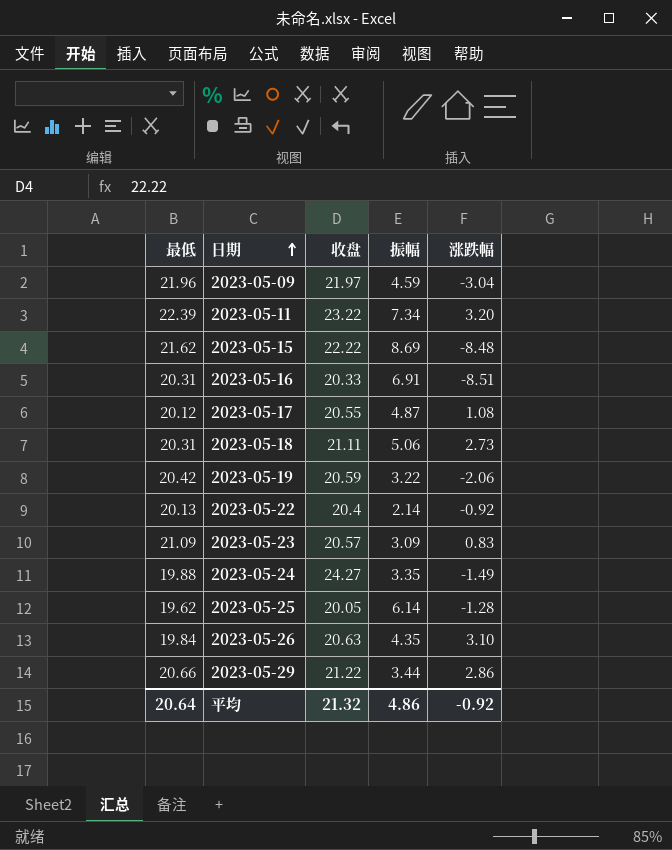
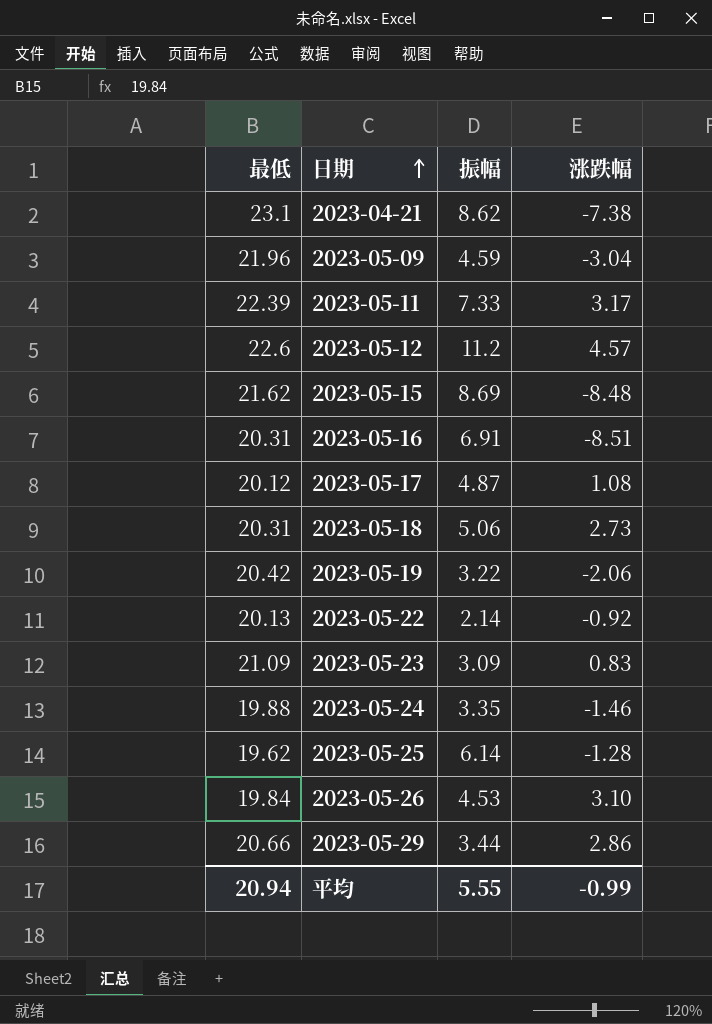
column 收盘 | position: 3 -> none
row 2023-04-21: none -> 23.1 | 8.62 | -7.38
2023-05-11 | 振幅: 7.34 -> 7.33
2023-05-11 | 涨跌幅: 3.20 -> 3.17
row 2023-05-12: none -> 22.6 | 11.2 | 4.57
2023-05-24 | 涨跌幅: -1.49 -> -1.46
2023-05-26 | 振幅: 4.35 -> 4.53
平均 | 最低: 20.64 -> 20.94
平均 | 振幅: 4.86 -> 5.55
平均 | 涨跌幅: -0.92 -> -0.99

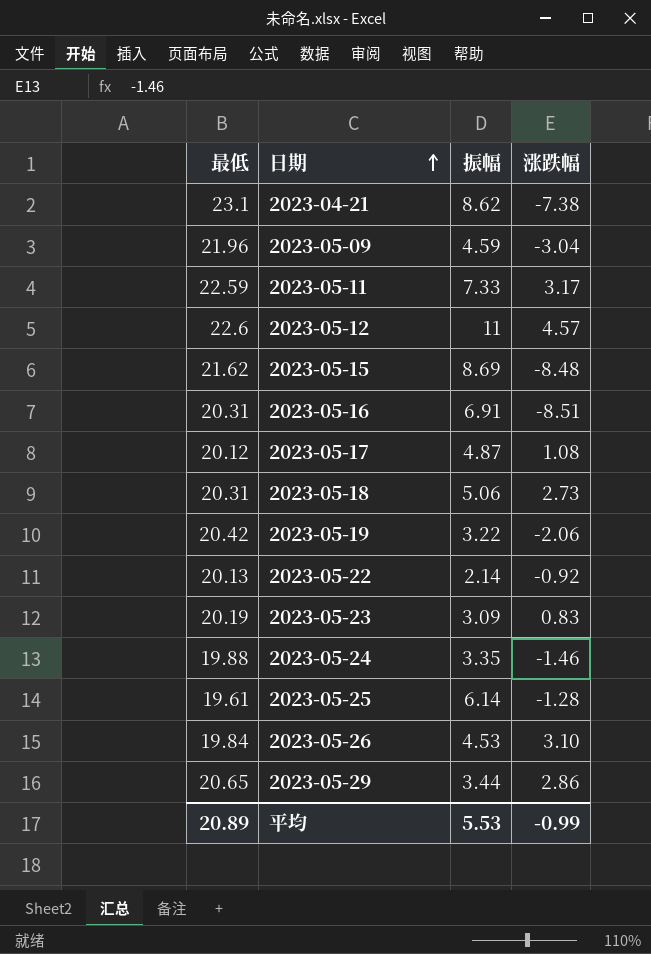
2023-05-11 | 最低: 22.39 -> 22.59
2023-05-12 | 振幅: 11.2 -> 11
2023-05-23 | 最低: 21.09 -> 20.19
2023-05-25 | 最低: 19.62 -> 19.61
2023-05-29 | 最低: 20.66 -> 20.65
平均 | 最低: 20.94 -> 20.89
平均 | 振幅: 5.55 -> 5.53

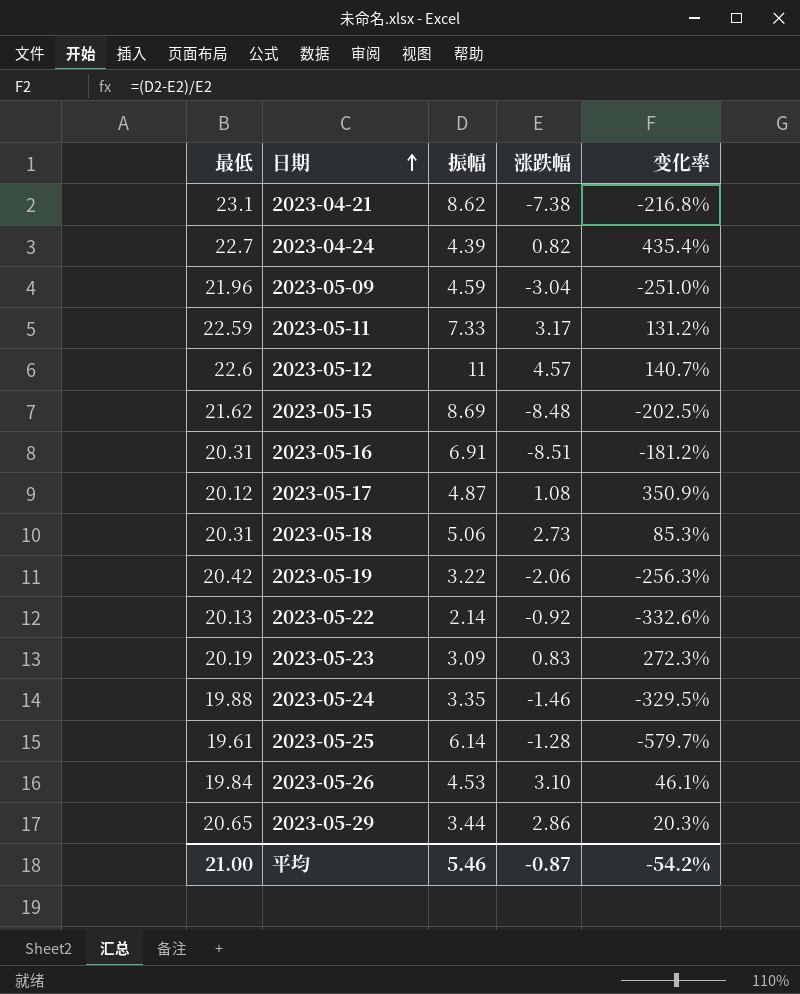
column 变化率 | formula: none -> ([振幅] - [涨跌幅]) / [涨跌幅]
row 2023-04-24: none -> 22.7 | 4.39 | 0.82 | 435.4%
平均 | 最低: 20.89 -> 21.00
平均 | 振幅: 5.53 -> 5.46
平均 | 涨跌幅: -0.99 -> -0.87

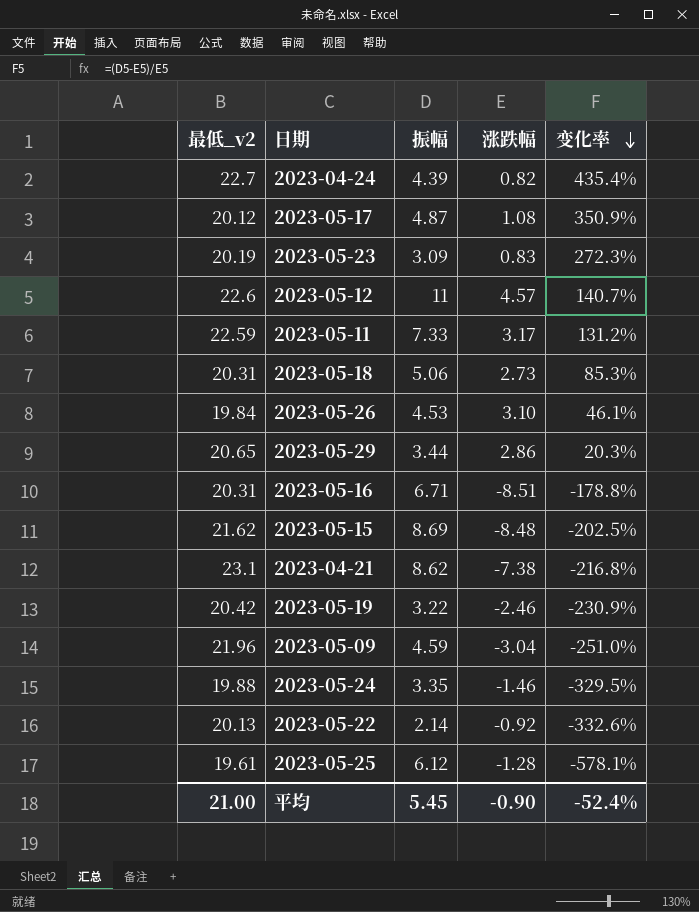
row order: 日期 ascending -> 变化率 descending
column name: 最低 -> 最低_v2
2023-05-16 | 振幅: 6.91 -> 6.71
2023-05-16 | 变化率: -181.2% -> -178.8%
2023-05-19 | 涨跌幅: -2.06 -> -2.46
2023-05-19 | 变化率: -256.3% -> -230.9%
2023-05-25 | 振幅: 6.14 -> 6.12
2023-05-25 | 变化率: -579.7% -> -578.1%
平均 | 振幅: 5.46 -> 5.45
平均 | 涨跌幅: -0.87 -> -0.90
平均 | 变化率: -54.2% -> -52.4%

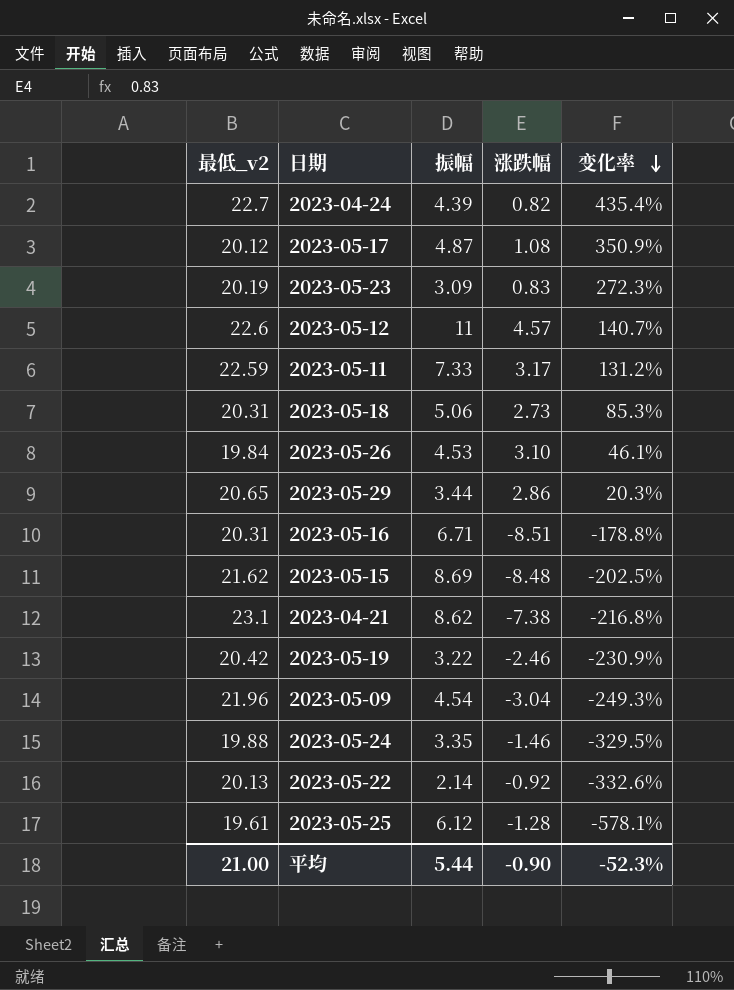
2023-05-09 | 振幅: 4.59 -> 4.54
2023-05-09 | 变化率: -251.0% -> -249.3%
平均 | 振幅: 5.45 -> 5.44
平均 | 变化率: -52.4% -> -52.3%

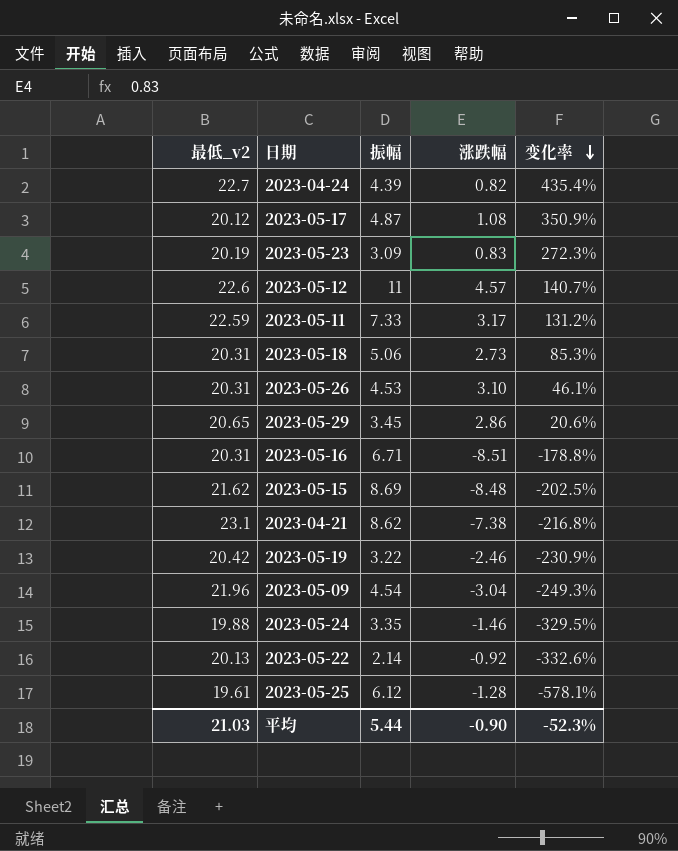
2023-05-26 | 最低_v2: 19.84 -> 20.31
2023-05-29 | 振幅: 3.44 -> 3.45
2023-05-29 | 变化率: 20.3% -> 20.6%
平均 | 最低_v2: 21.00 -> 21.03

